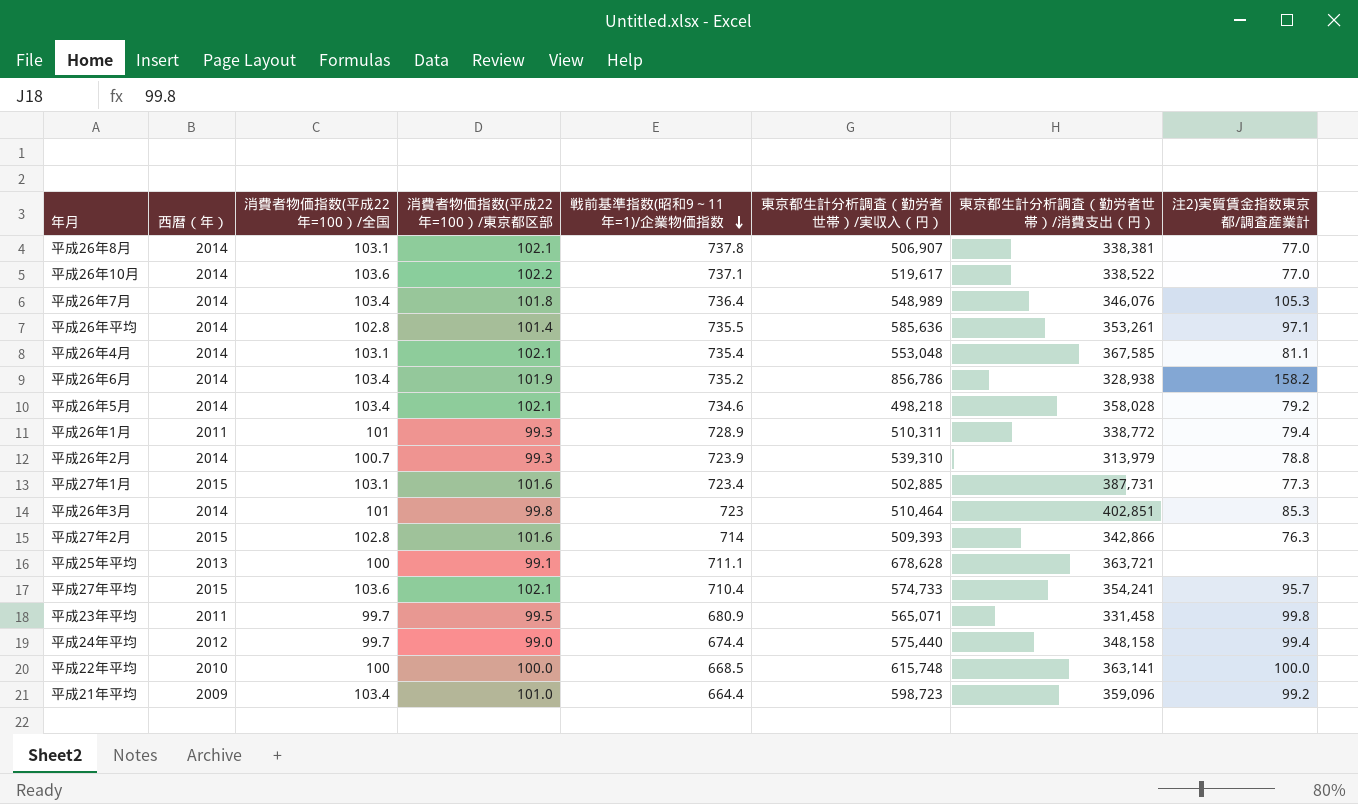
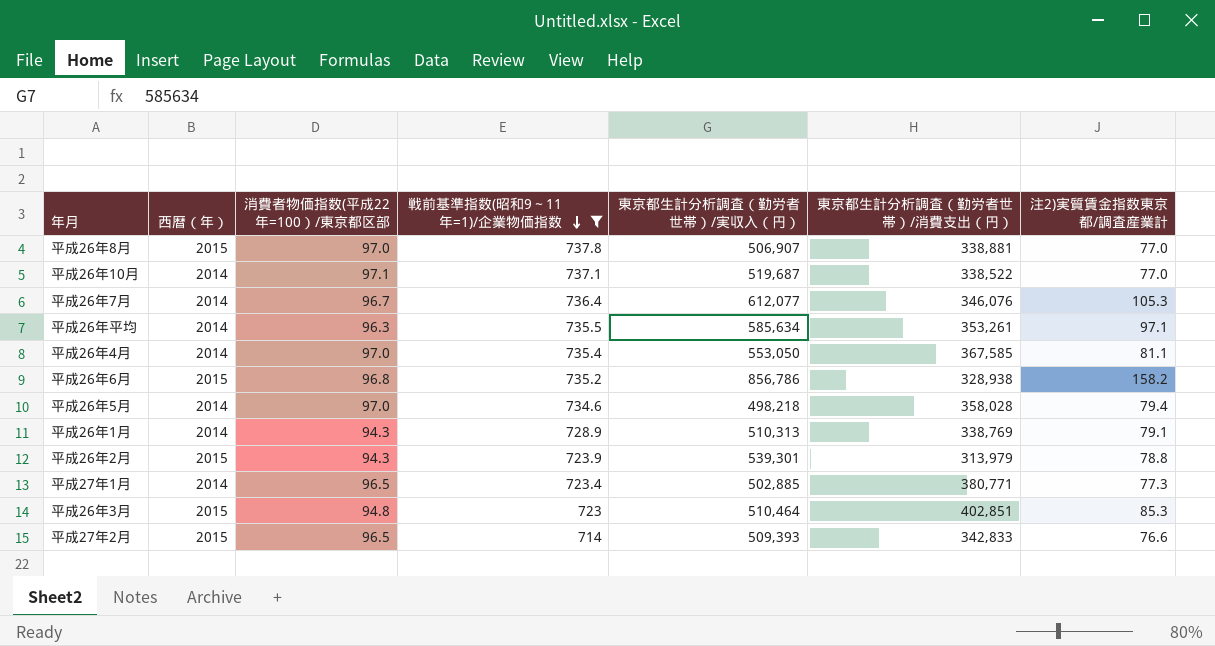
filter: none -> 戦前基準指数(昭和9～11年=1)/企業物価指数 >= 714
column 消費者物価指数(平成22年=100）/全国 | position: 3 -> none
平成26年8月 | 西暦（年）: 2014 -> 2015
平成26年8月 | 消費者物価指数(平成22年=100）/東京都区部: 102.1 -> 97.0
平成26年8月 | 東京都生計分析調査（勤労者世帯）/消費支出（円）: 338,381 -> 338,881
平成26年10月 | 消費者物価指数(平成22年=100）/東京都区部: 102.2 -> 97.1
平成26年10月 | 東京都生計分析調査（勤労者世帯）/実収入（円）: 519,617 -> 519,687
平成26年7月 | 消費者物価指数(平成22年=100）/東京都区部: 101.8 -> 96.7
平成26年7月 | 東京都生計分析調査（勤労者世帯）/実収入（円）: 548,989 -> 612,077
平成26年平均 | 消費者物価指数(平成22年=100）/東京都区部: 101.4 -> 96.3
平成26年平均 | 東京都生計分析調査（勤労者世帯）/実収入（円）: 585,636 -> 585,634
平成26年4月 | 消費者物価指数(平成22年=100）/東京都区部: 102.1 -> 97.0
平成26年4月 | 東京都生計分析調査（勤労者世帯）/実収入（円）: 553,048 -> 553,050
平成26年6月 | 西暦（年）: 2014 -> 2015
平成26年6月 | 消費者物価指数(平成22年=100）/東京都区部: 101.9 -> 96.8
平成26年5月 | 消費者物価指数(平成22年=100）/東京都区部: 102.1 -> 97.0
平成26年5月 | 注2)実質賃金指数東京都/調査産業計: 79.2 -> 79.4
平成26年1月 | 西暦（年）: 2011 -> 2014
平成26年1月 | 消費者物価指数(平成22年=100）/東京都区部: 99.3 -> 94.3
平成26年1月 | 東京都生計分析調査（勤労者世帯）/実収入（円）: 510,311 -> 510,313
平成26年1月 | 東京都生計分析調査（勤労者世帯）/消費支出（円）: 338,772 -> 338,769
平成26年1月 | 注2)実質賃金指数東京都/調査産業計: 79.4 -> 79.1
平成26年2月 | 西暦（年）: 2014 -> 2015
平成26年2月 | 消費者物価指数(平成22年=100）/東京都区部: 99.3 -> 94.3
平成26年2月 | 東京都生計分析調査（勤労者世帯）/実収入（円）: 539,310 -> 539,301
平成27年1月 | 西暦（年）: 2015 -> 2014
平成27年1月 | 消費者物価指数(平成22年=100）/東京都区部: 101.6 -> 96.5
平成27年1月 | 東京都生計分析調査（勤労者世帯）/消費支出（円）: 387,731 -> 380,771
平成26年3月 | 西暦（年）: 2014 -> 2015
平成26年3月 | 消費者物価指数(平成22年=100）/東京都区部: 99.8 -> 94.8
平成27年2月 | 消費者物価指数(平成22年=100）/東京都区部: 101.6 -> 96.5
平成27年2月 | 東京都生計分析調査（勤労者世帯）/消費支出（円）: 342,866 -> 342,833
平成27年2月 | 注2)実質賃金指数東京都/調査産業計: 76.3 -> 76.6

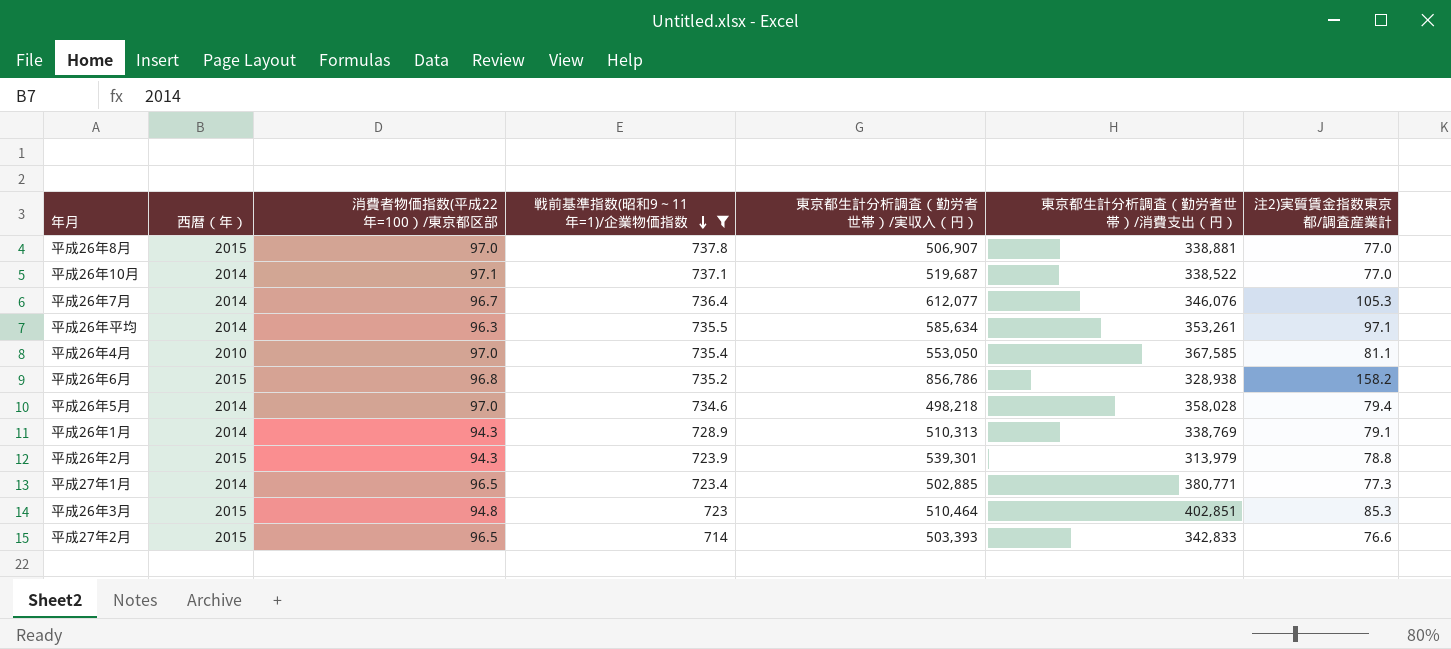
平成26年4月 | 西暦（年）: 2014 -> 2010
平成27年2月 | 東京都生計分析調査（勤労者世帯）/実収入（円）: 509,393 -> 503,393

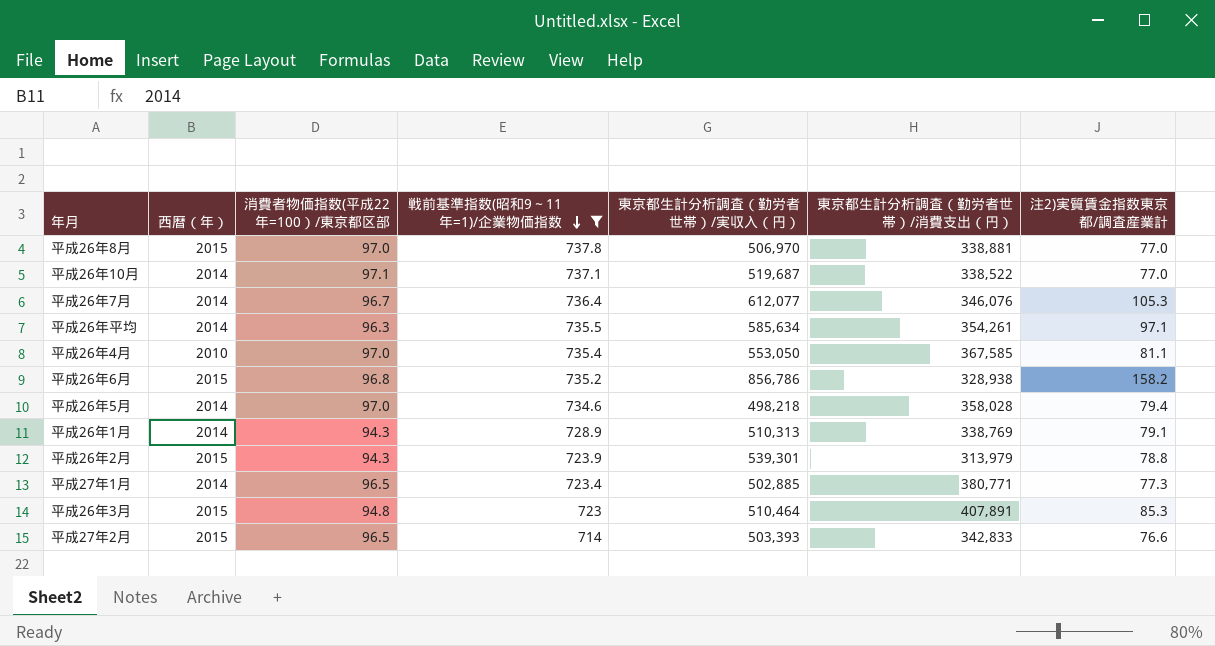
平成26年8月 | 東京都生計分析調査（勤労者世帯）/実収入（円）: 506,907 -> 506,970
平成26年平均 | 東京都生計分析調査（勤労者世帯）/消費支出（円）: 353,261 -> 354,261
平成26年3月 | 東京都生計分析調査（勤労者世帯）/消費支出（円）: 402,851 -> 407,891

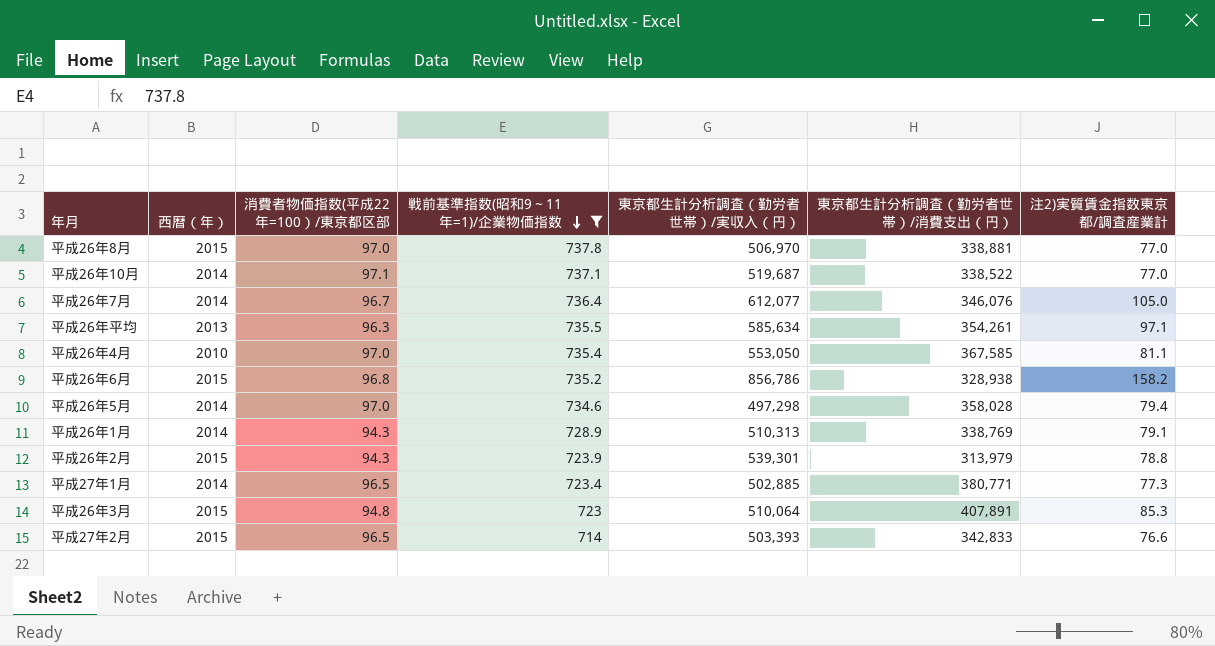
平成26年7月 | 注2)実質賃金指数東京都/調査産業計: 105.3 -> 105.0
平成26年平均 | 西暦（年）: 2014 -> 2013
平成26年5月 | 東京都生計分析調査（勤労者世帯）/実収入（円）: 498,218 -> 497,298
平成26年3月 | 東京都生計分析調査（勤労者世帯）/実収入（円）: 510,464 -> 510,064

